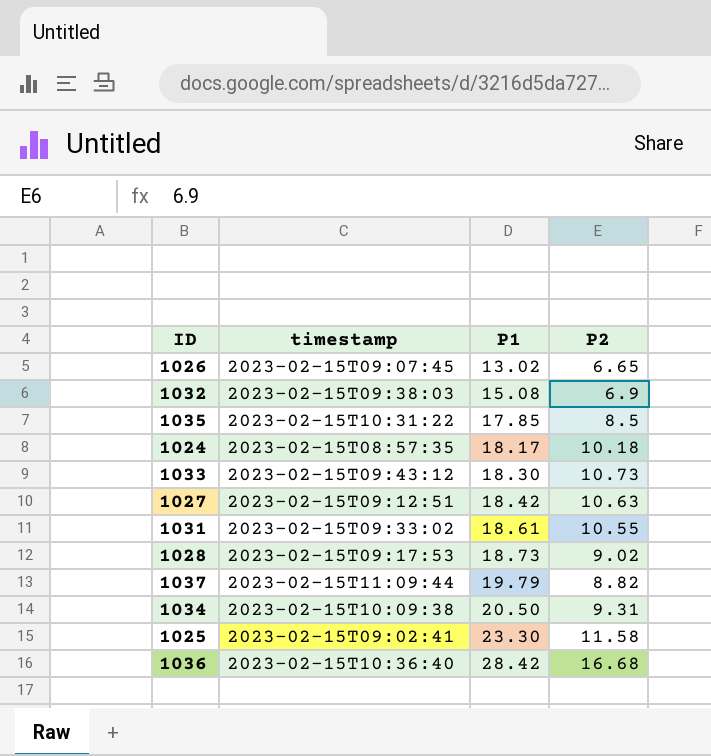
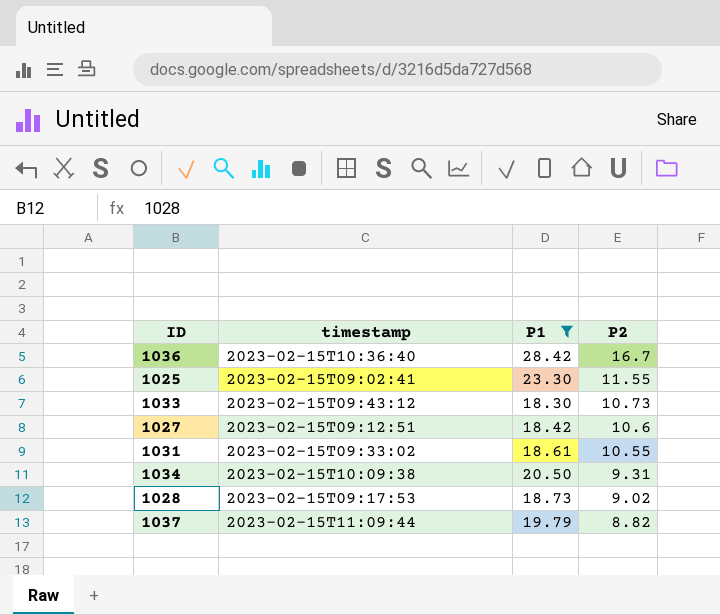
filter: none -> P1 >= 18.30
row order: P1 ascending -> P2 descending
1036 | P2: 16.68 -> 16.7
1025 | P2: 11.58 -> 11.55
1027 | P2: 10.63 -> 10.6

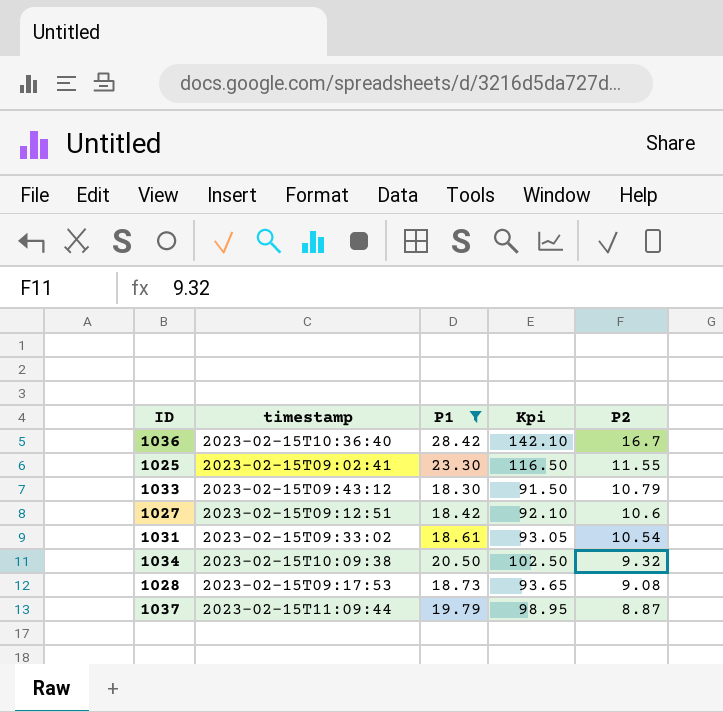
column Kpi | formula: none -> [P1] * 5
1033 | P2: 10.73 -> 10.79
1031 | P2: 10.55 -> 10.54
1034 | P2: 9.31 -> 9.32
1028 | P2: 9.02 -> 9.08
1037 | P2: 8.82 -> 8.87

